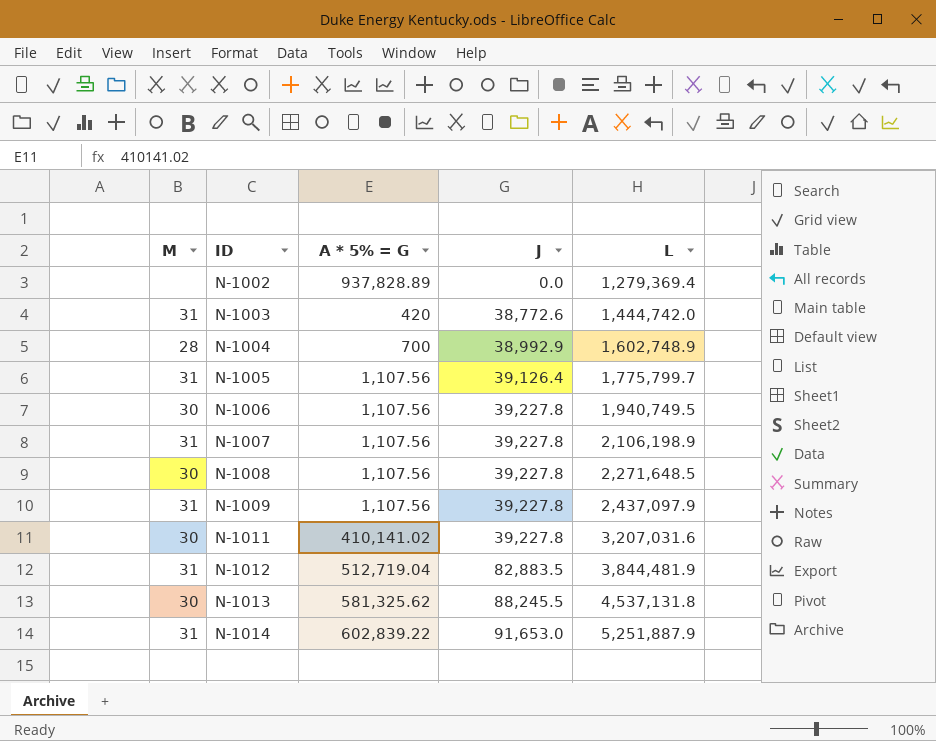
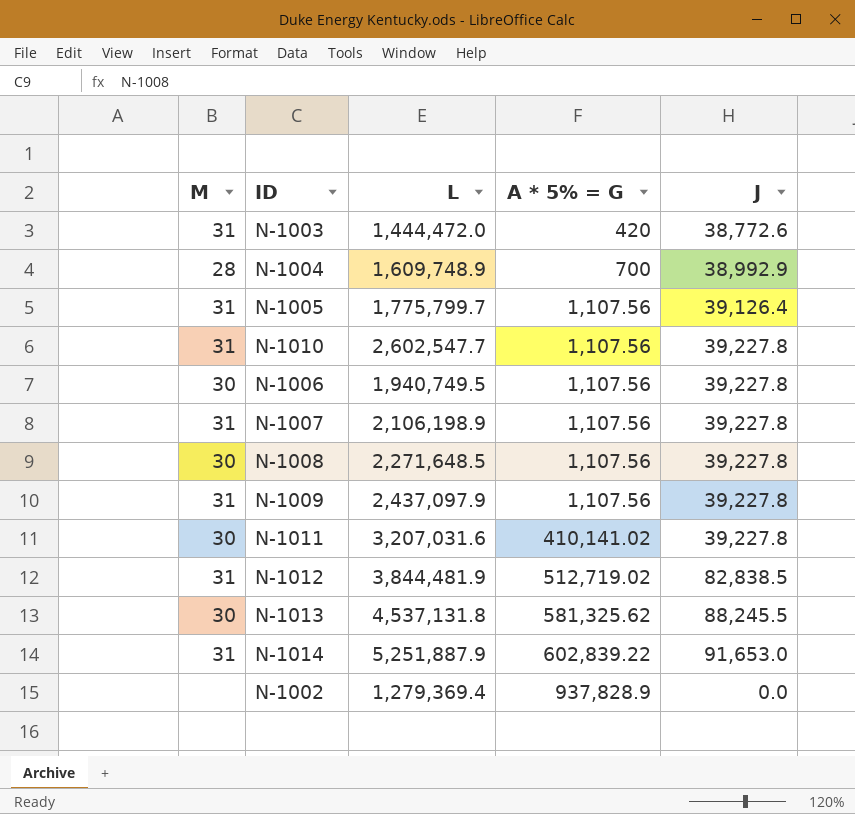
row order: ID ascending -> A * 5% = G ascending
column L | position: 5 -> 3
N-1003 | L: 1,444,742.0 -> 1,444,472.0
N-1004 | L: 1,602,748.9 -> 1,609,748.9
row N-1010: none -> 31 | 2,602,547.7 | 1,107.56 | 39,227.8
N-1012 | A * 5% = G: 512,719.04 -> 512,719.02
N-1012 | J: 82,883.5 -> 82,838.5
N-1002 | A * 5% = G: 937,828.89 -> 937,828.9

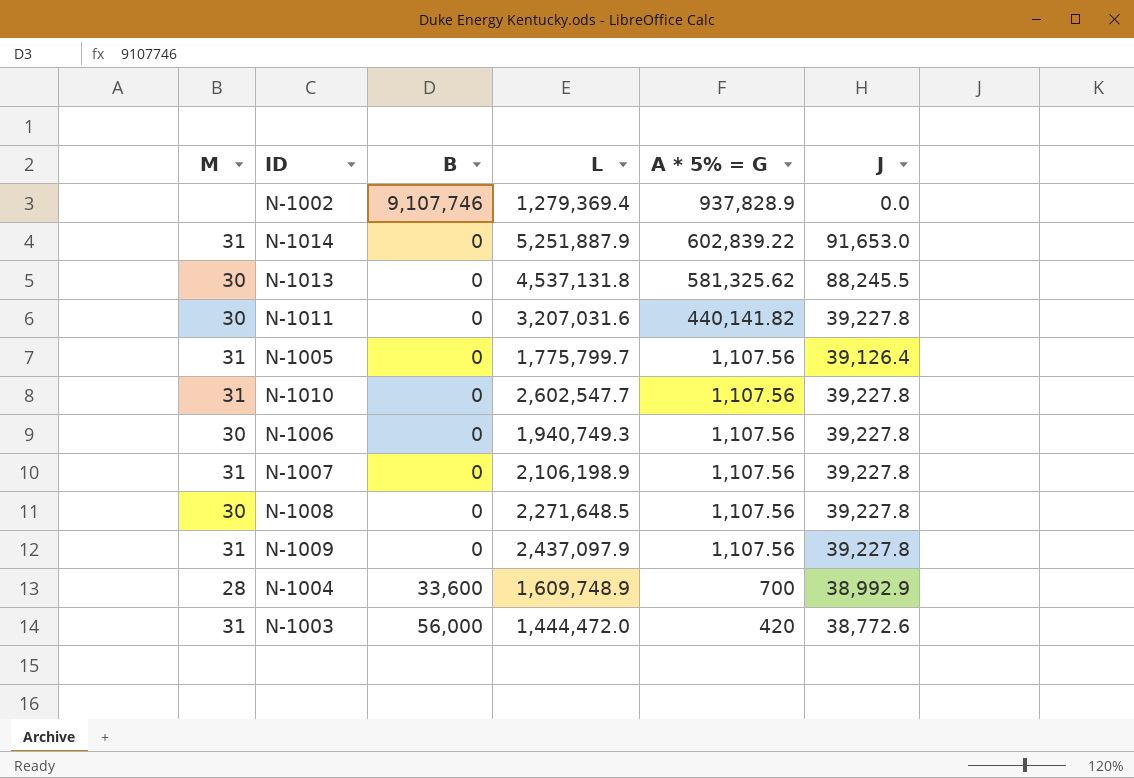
row order: A * 5% = G ascending -> A * 5% = G descending
column B | position: none -> 3
row N-1012: 31 | 3,844,481.9 | 512,719.02 | 82,838.5 -> none
N-1011 | A * 5% = G: 410,141.02 -> 440,141.82
N-1006 | L: 1,940,749.5 -> 1,940,749.3

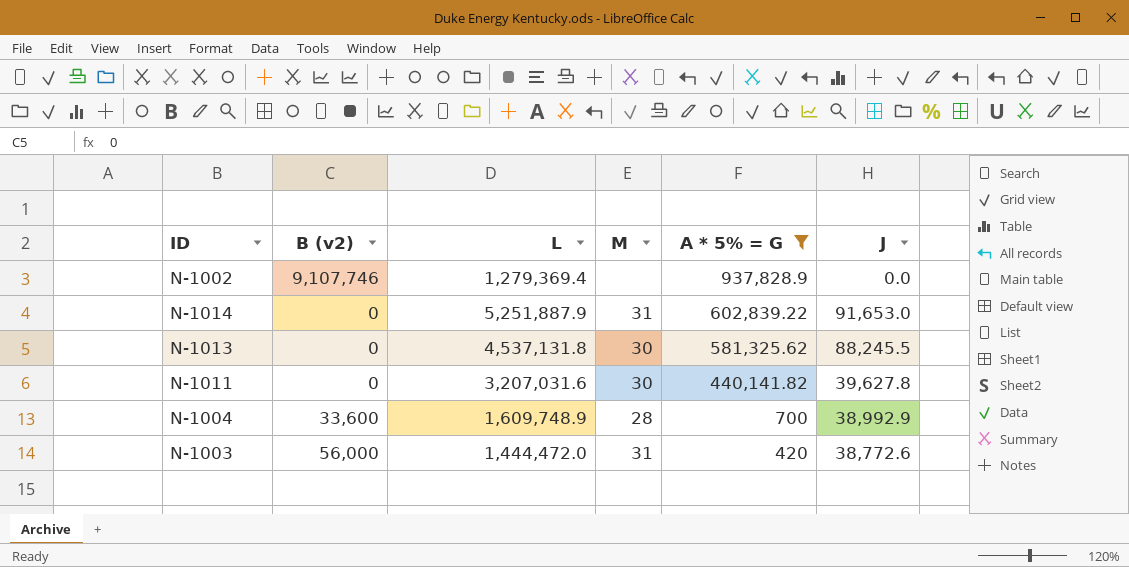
filter: none -> A * 5% = G != 1,107.56
column name: B -> B (v2)
column M | position: 1 -> 4
N-1011 | J: 39,227.8 -> 39,627.8

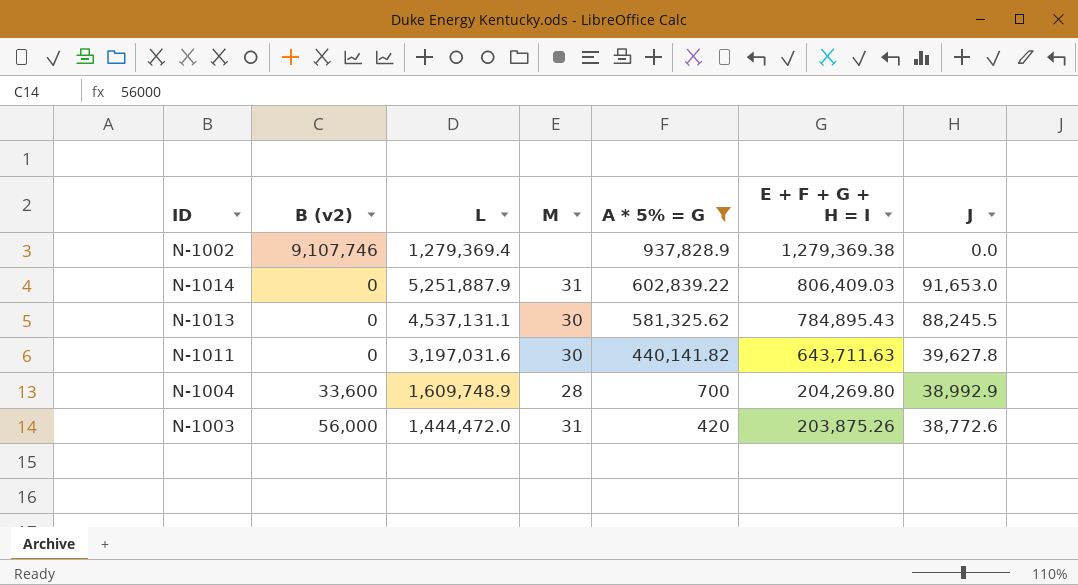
column E + F + G + H = I | position: none -> 6
N-1013 | L: 4,537,131.8 -> 4,537,131.1
N-1011 | L: 3,207,031.6 -> 3,197,031.6

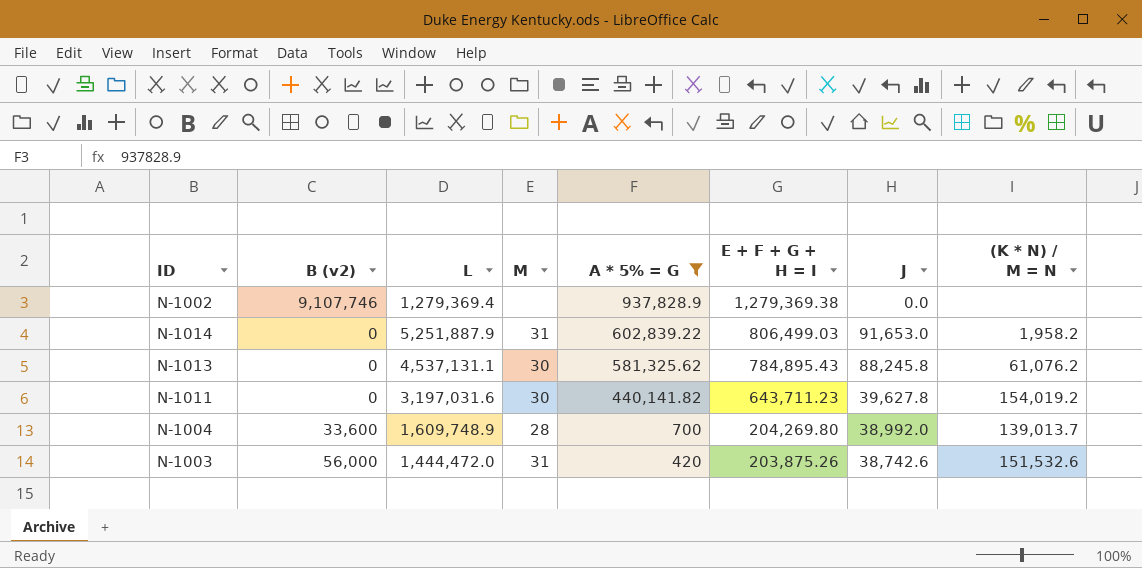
column (K * N) / M = N | position: none -> 8
N-1014 | E + F + G + H = I: 806,409.03 -> 806,499.03
N-1013 | J: 88,245.5 -> 88,245.8
N-1011 | E + F + G + H = I: 643,711.63 -> 643,711.23
N-1004 | J: 38,992.9 -> 38,992.0
N-1003 | J: 38,772.6 -> 38,742.6

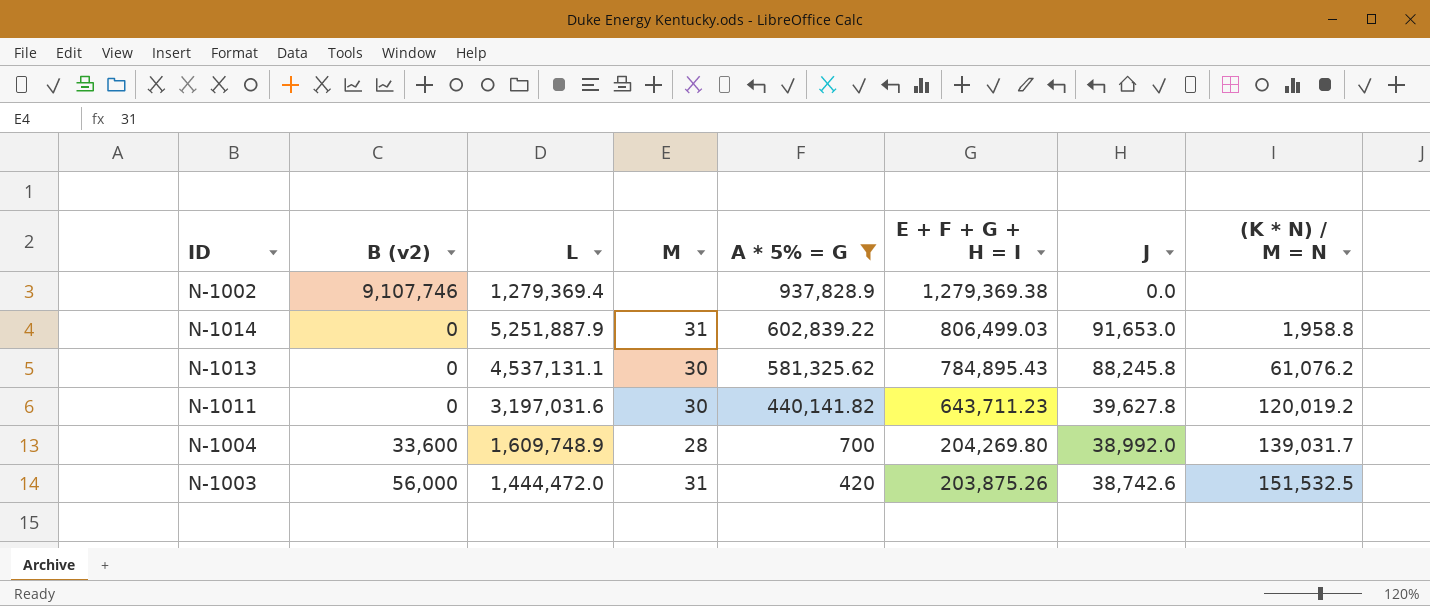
N-1014 | (K * N) / M = N: 1,958.2 -> 1,958.8
N-1011 | (K * N) / M = N: 154,019.2 -> 120,019.2
N-1004 | (K * N) / M = N: 139,013.7 -> 139,031.7
N-1003 | (K * N) / M = N: 151,532.6 -> 151,532.5

